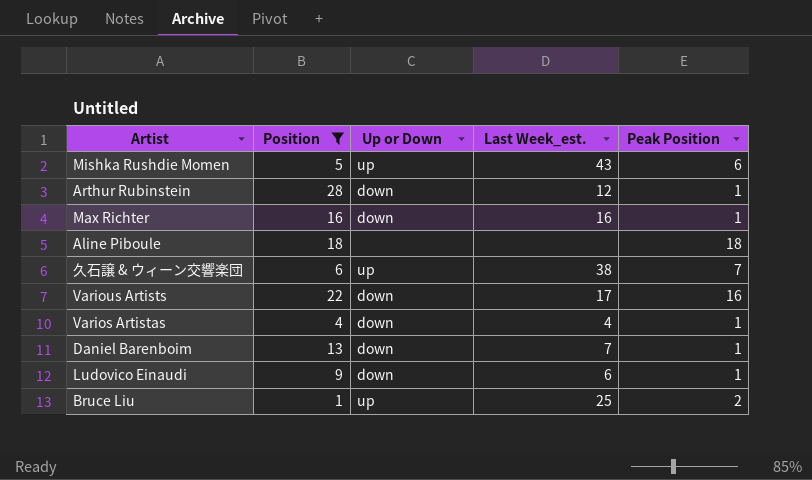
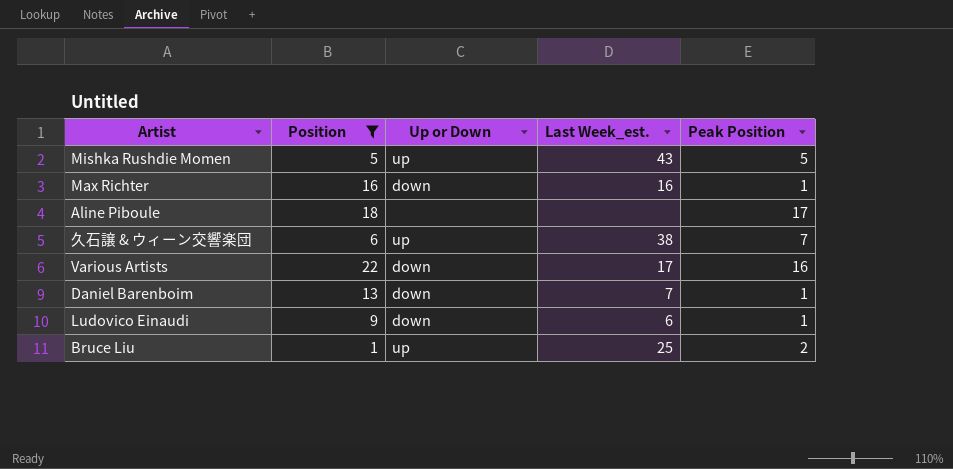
row Arthur Rubinstein: 28 | down | 12 | 1 -> none
row Varios Artistas: 4 | down | 4 | 1 -> none
Mishka Rushdie Momen | Peak Position: 6 -> 5
Aline Piboule | Peak Position: 18 -> 17

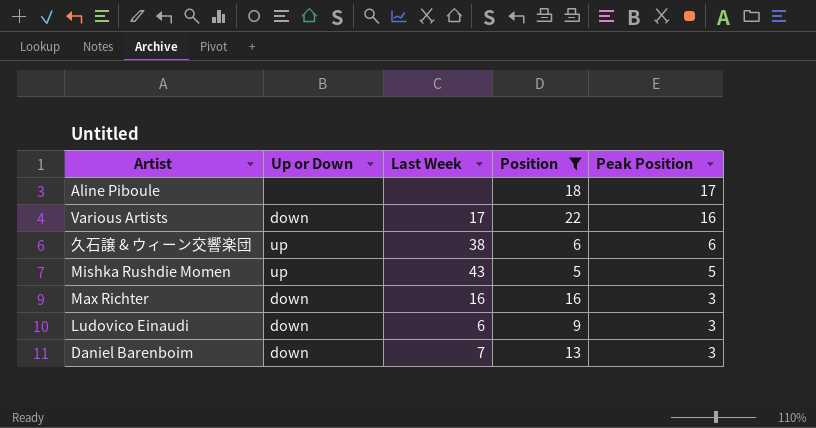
row order: none -> Peak Position descending
column name: Last Week_est. -> Last Week
column Position | position: 2 -> 4
row Bruce Liu: 1 | up | 25 | 2 -> none
久石譲 & ウィーン交響楽団 | Peak Position: 7 -> 6
Max Richter | Peak Position: 1 -> 3
Ludovico Einaudi | Peak Position: 1 -> 3
Daniel Barenboim | Peak Position: 1 -> 3

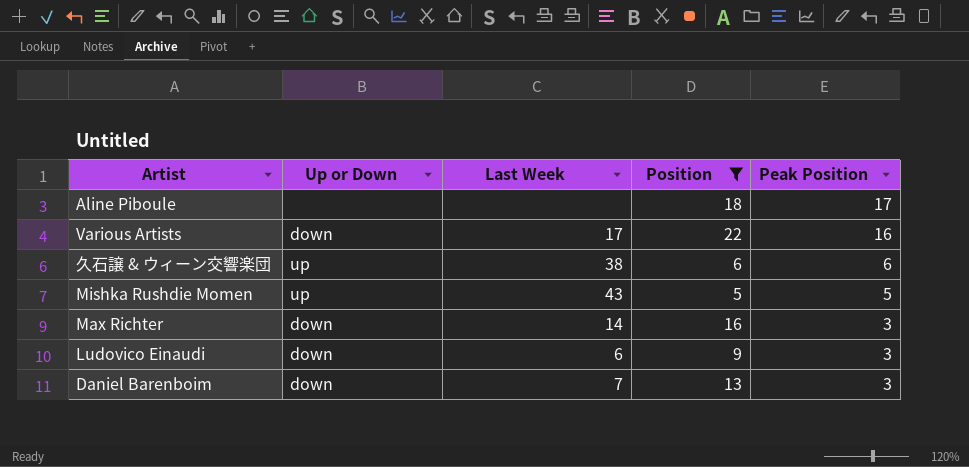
Max Richter | Last Week: 16 -> 14

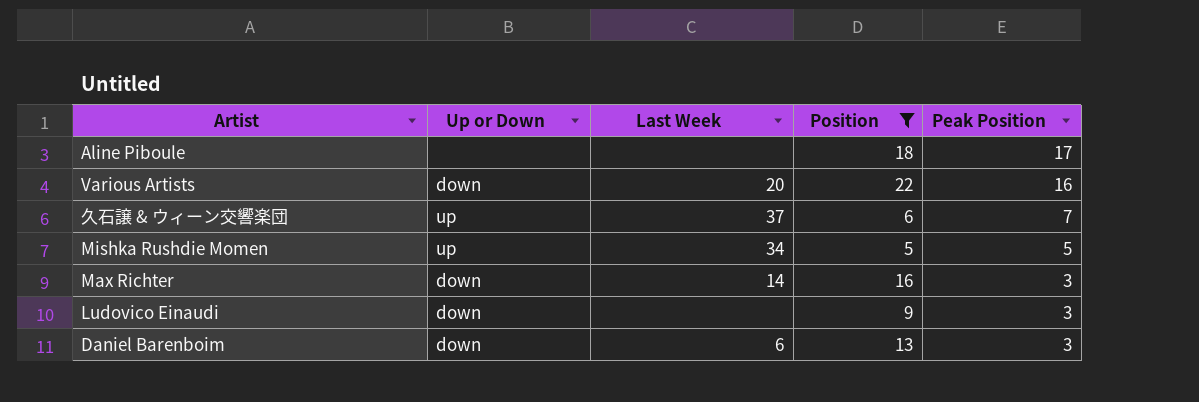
Various Artists | Last Week: 17 -> 20
久石譲 & ウィーン交響楽団 | Last Week: 38 -> 37
久石譲 & ウィーン交響楽団 | Peak Position: 6 -> 7
Mishka Rushdie Momen | Last Week: 43 -> 34
Ludovico Einaudi | Last Week: 6 -> none
Daniel Barenboim | Last Week: 7 -> 6

